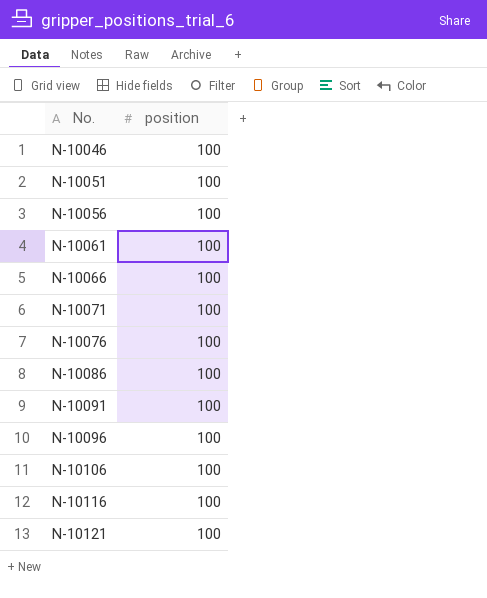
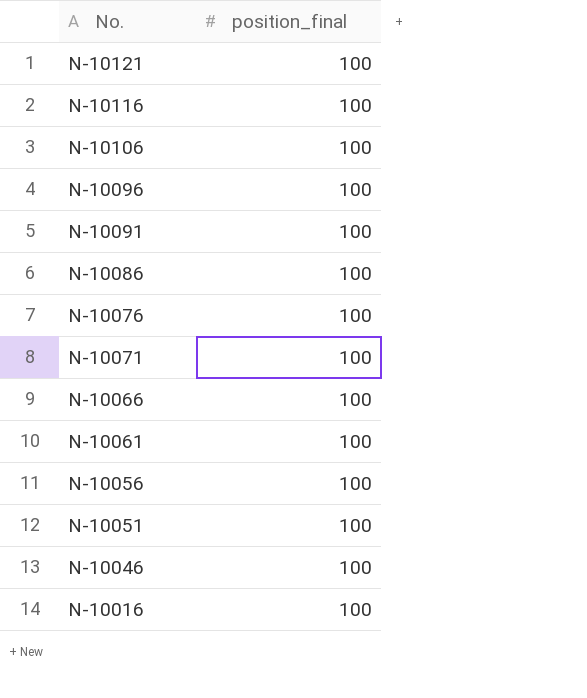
row order: No. ascending -> No. descending
column name: position -> position_final
row N-10016: none -> 100

